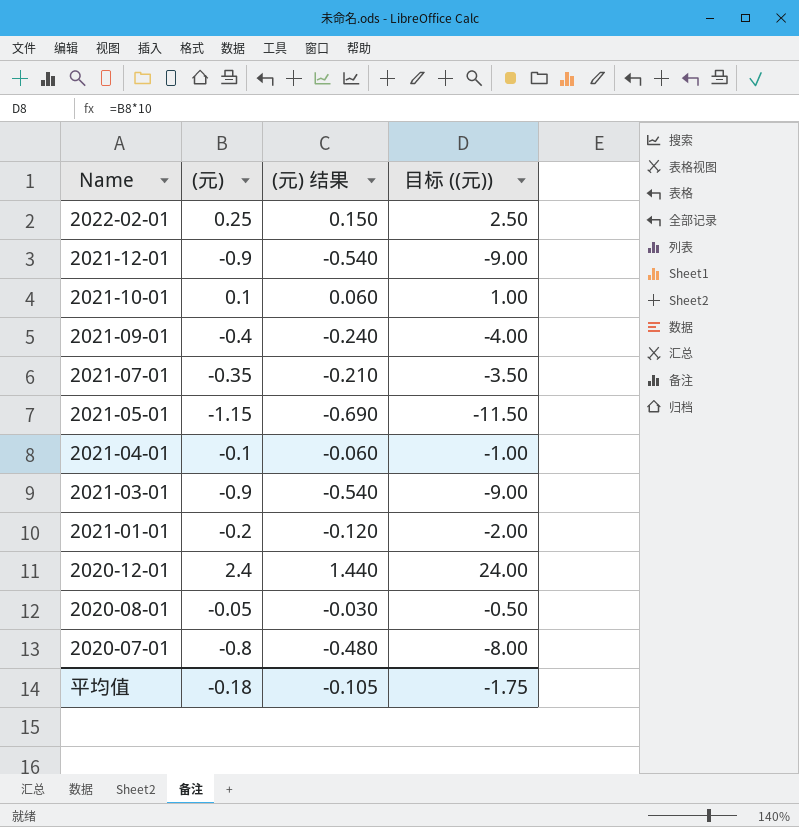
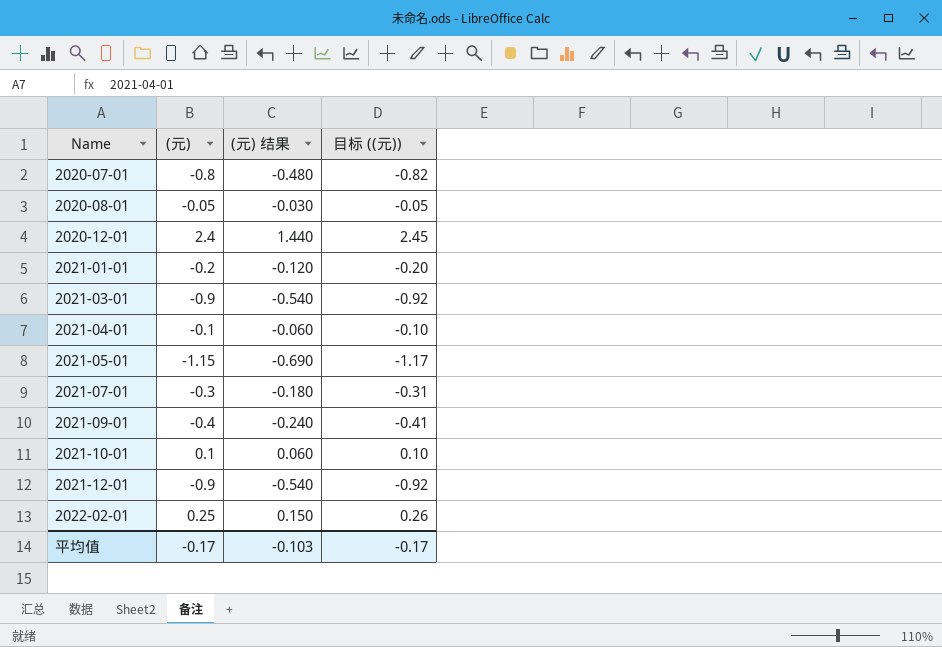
row order: Name descending -> Name ascending
column 目标 ((元)) | formula: [(元)] * 10 -> [(元)] * 1.02
2021-07-01 | (元): -0.35 -> -0.3
2021-07-01 | (元) 结果: -0.210 -> -0.180
平均值 | (元): -0.18 -> -0.17
平均值 | (元) 结果: -0.105 -> -0.103
平均值 | 目标 ((元)): -1.75 -> -0.17

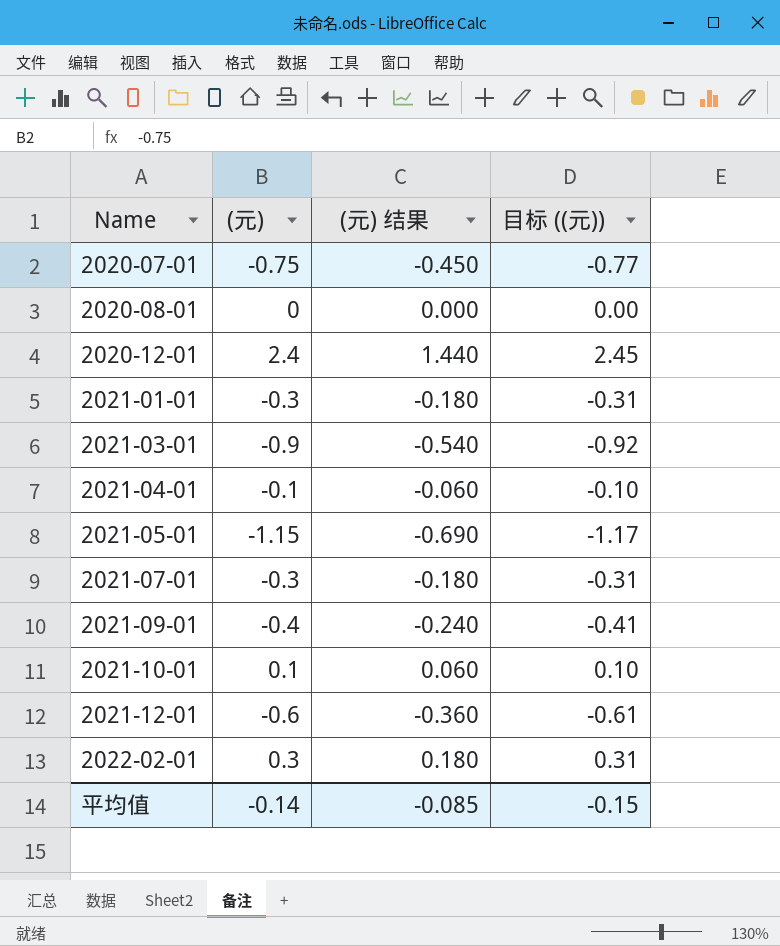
2020-07-01 | (元): -0.8 -> -0.75
2020-07-01 | (元) 结果: -0.480 -> -0.450
2020-07-01 | 目标 ((元)): -0.82 -> -0.77
2020-08-01 | (元): -0.05 -> 0
2020-08-01 | (元) 结果: -0.030 -> 0.000
2020-08-01 | 目标 ((元)): -0.05 -> 0.00
2021-01-01 | (元): -0.2 -> -0.3
2021-01-01 | (元) 结果: -0.120 -> -0.180
2021-01-01 | 目标 ((元)): -0.20 -> -0.31
2021-12-01 | (元): -0.9 -> -0.6
2021-12-01 | (元) 结果: -0.540 -> -0.360
2021-12-01 | 目标 ((元)): -0.92 -> -0.61
2022-02-01 | (元): 0.25 -> 0.3
2022-02-01 | (元) 结果: 0.150 -> 0.180
2022-02-01 | 目标 ((元)): 0.26 -> 0.31
平均值 | (元): -0.17 -> -0.14
平均值 | (元) 结果: -0.103 -> -0.085
平均值 | 目标 ((元)): -0.17 -> -0.15

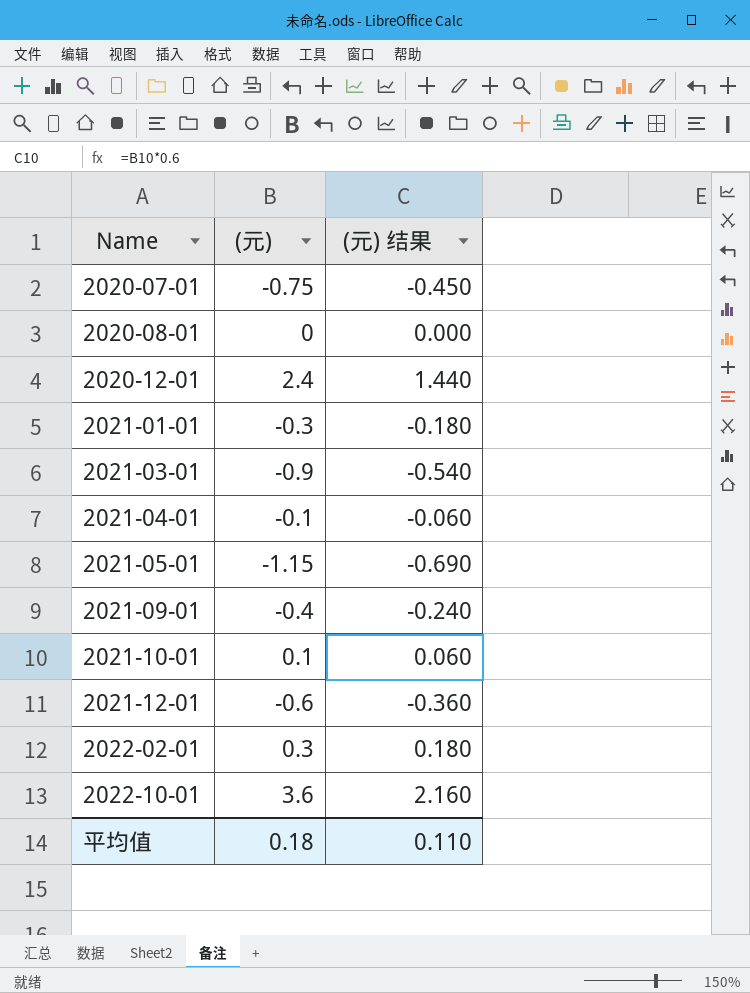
column 目标 ((元)) | formula: [(元)] * 1.02 -> none
row 2021-07-01: -0.3 | -0.180 | -0.31 -> none
row 2022-10-01: none -> 3.6 | 2.160
平均值 | (元): -0.14 -> 0.18
平均值 | (元) 结果: -0.085 -> 0.110

